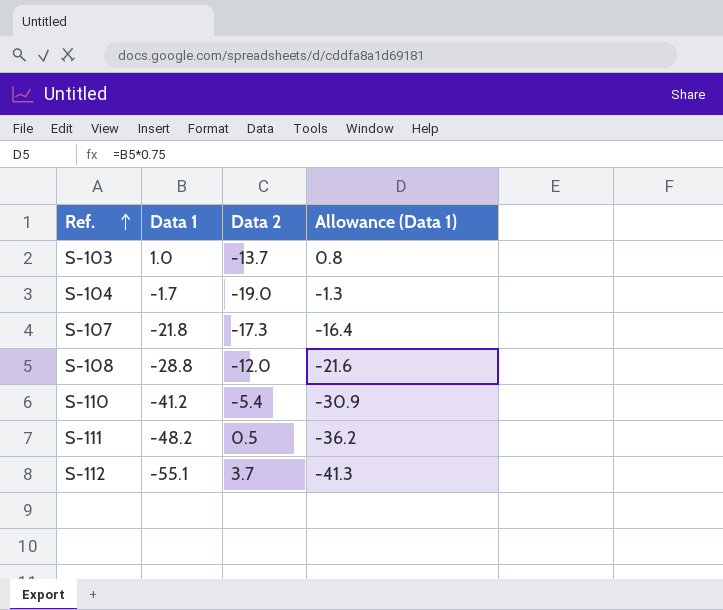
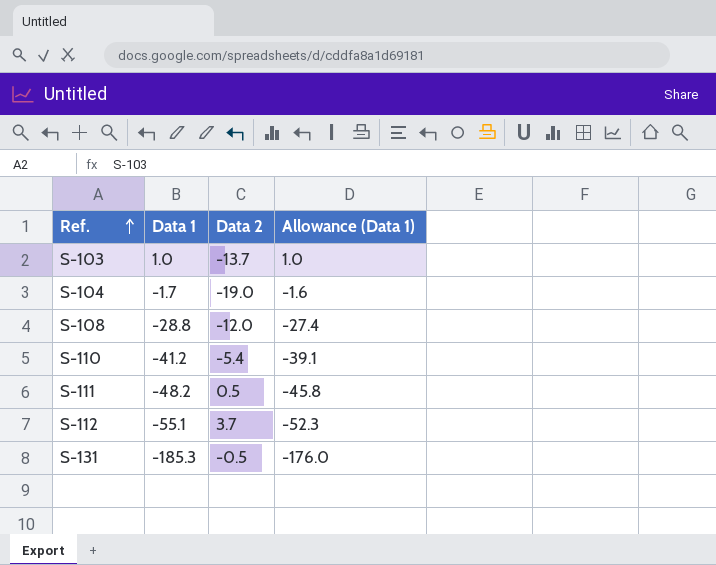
column Allowance (Data 1) | formula: [Data 1] * 0.75 -> [Data 1] * 0.95
row S-107: -21.8 | -17.3 | -16.4 -> none
row S-131: none -> -185.3 | -0.5 | -176.0

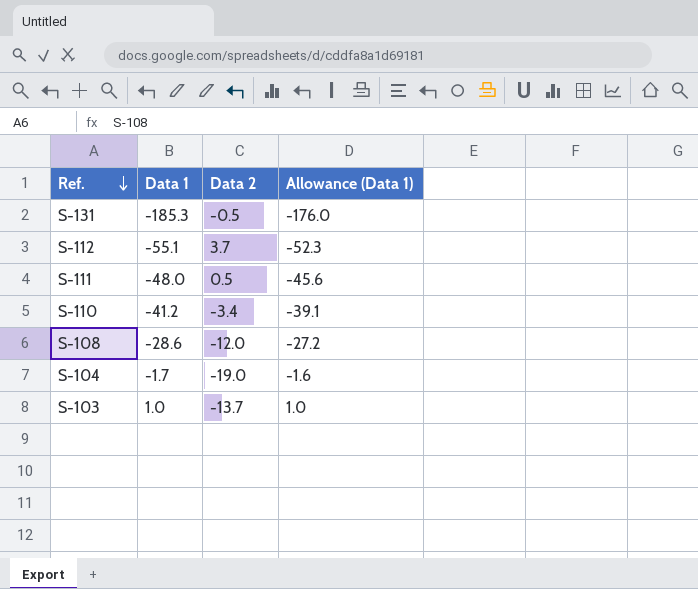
row order: Ref. ascending -> Ref. descending
S-111 | Data 1: -48.2 -> -48.0
S-111 | Allowance (Data 1): -45.8 -> -45.6
S-110 | Data 2: -5.4 -> -3.4
S-108 | Data 1: -28.8 -> -28.6
S-108 | Allowance (Data 1): -27.4 -> -27.2

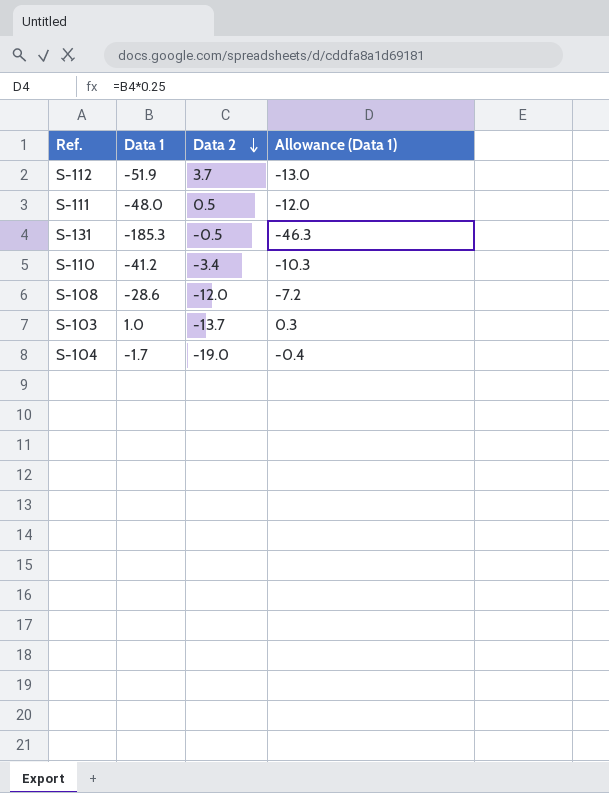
row order: Ref. descending -> Data 2 descending
column Allowance (Data 1) | formula: [Data 1] * 0.95 -> [Data 1] * 0.25
S-112 | Data 1: -55.1 -> -51.9

